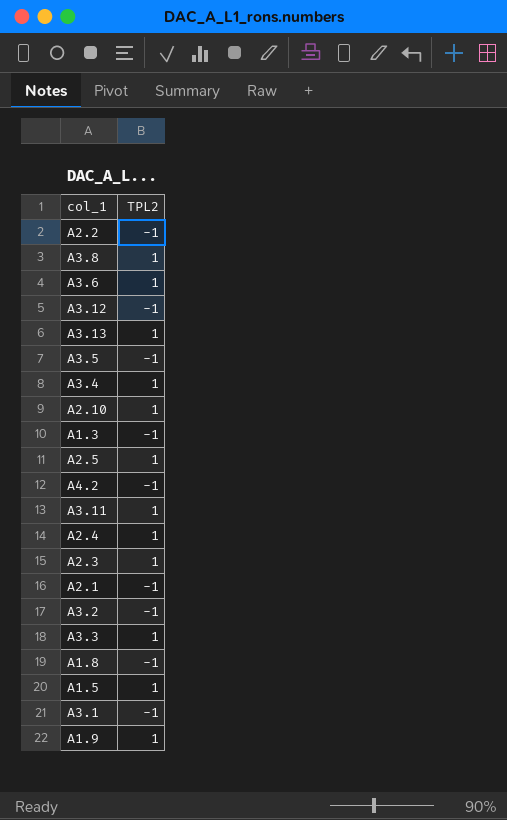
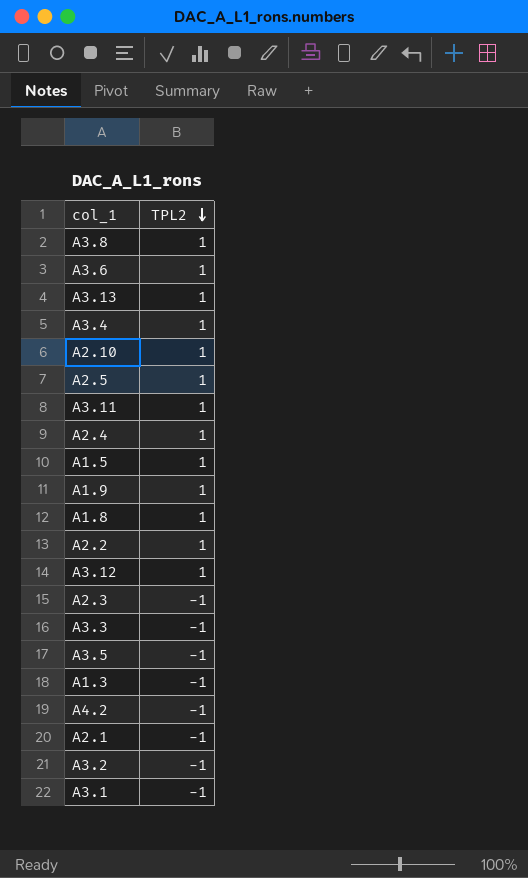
row order: none -> TPL2 descending
A1.8 | TPL2: -1 -> 1
A2.2 | TPL2: -1 -> 1
A3.12 | TPL2: -1 -> 1
A2.3 | TPL2: 1 -> -1
A3.3 | TPL2: 1 -> -1

